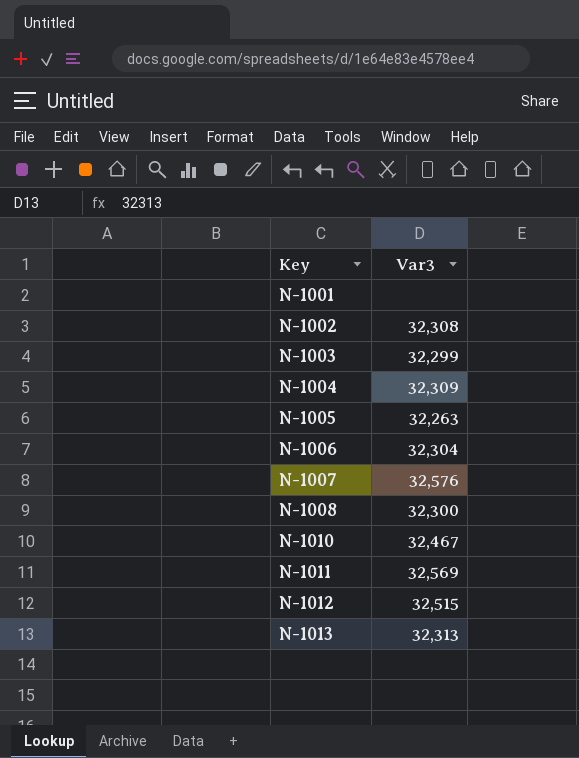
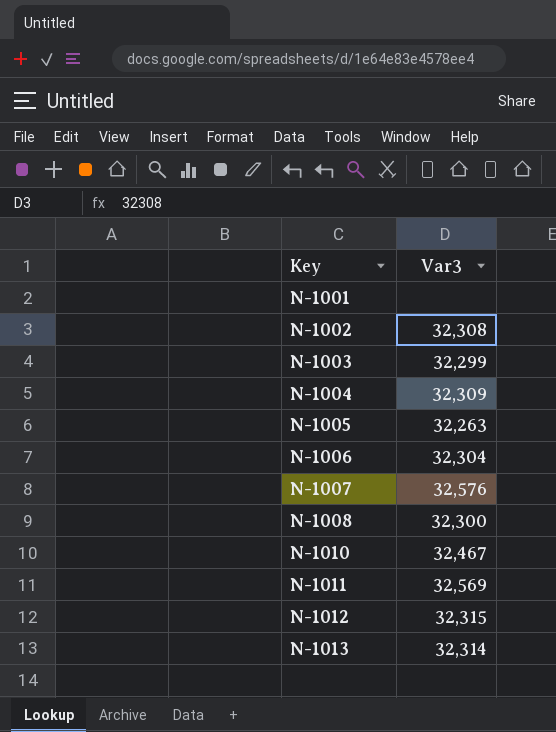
N-1012 | Var3: 32,515 -> 32,315
N-1013 | Var3: 32,313 -> 32,314

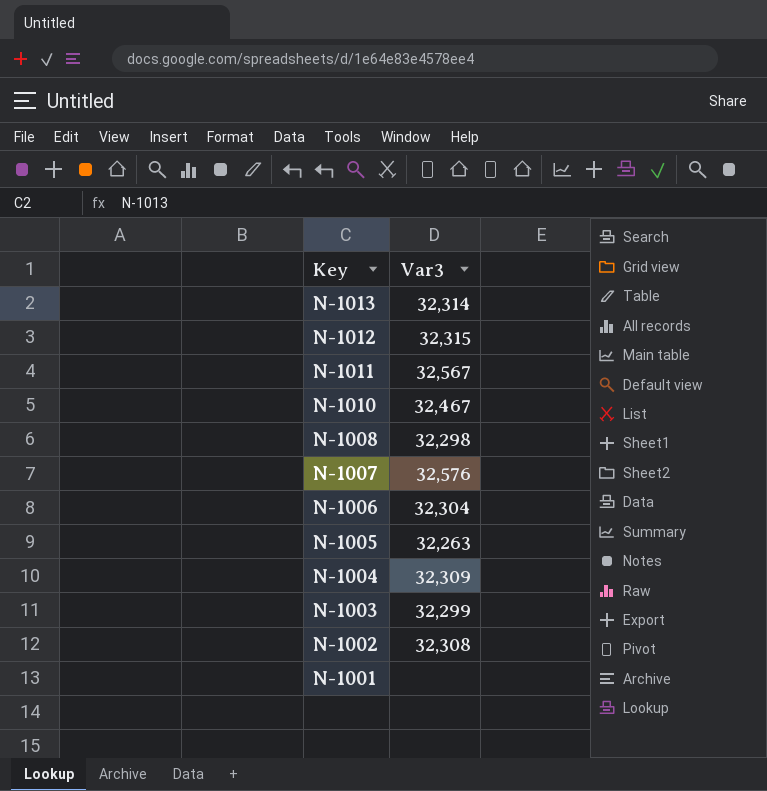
row order: Key ascending -> Key descending
N-1011 | Var3: 32,569 -> 32,567
N-1008 | Var3: 32,300 -> 32,298

